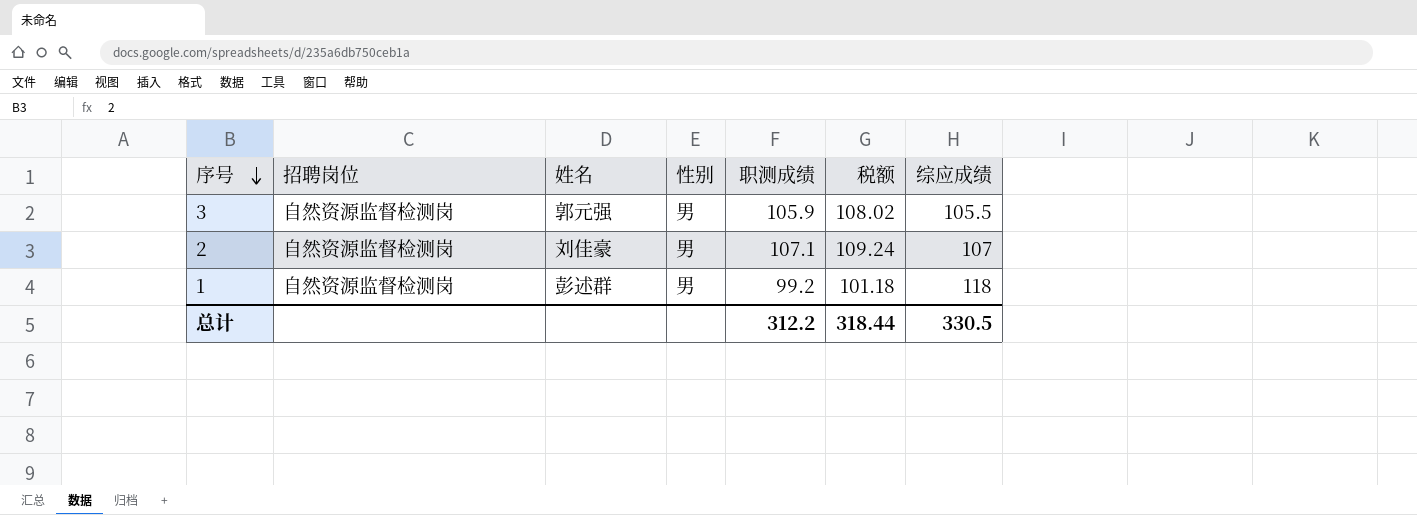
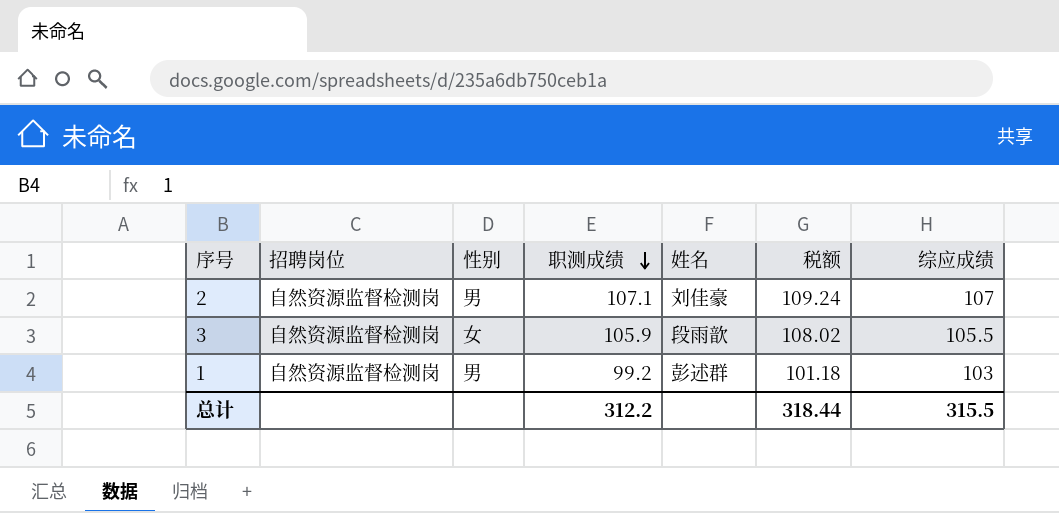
row order: 序号 descending -> 职测成绩 descending
column 姓名 | position: 3 -> 5
3 | 性别: 男 -> 女
3 | 姓名: 郭元强 -> 段雨歆
1 | 综应成绩: 118 -> 103
总计 | 综应成绩: 330.5 -> 315.5

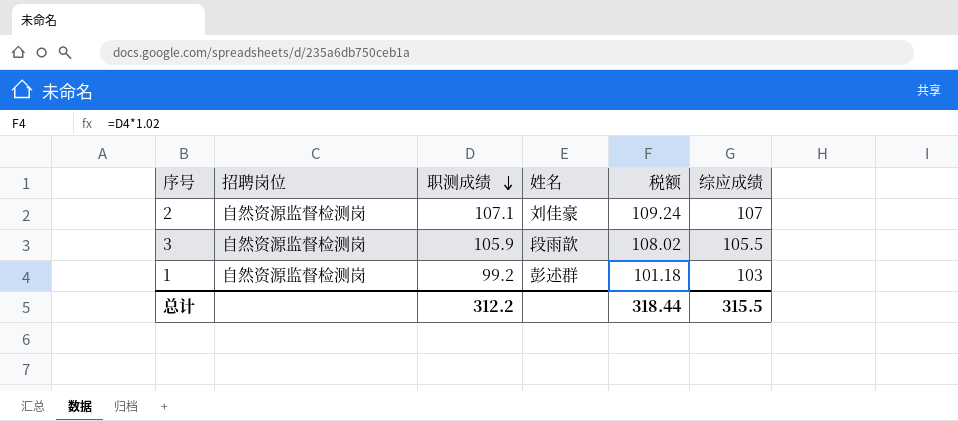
column 性别 | position: 3 -> none

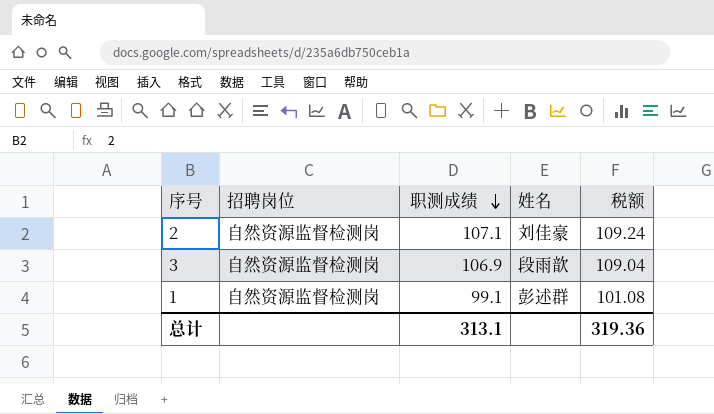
column 综应成绩 | position: 6 -> none
3 | 职测成绩: 105.9 -> 106.9
3 | 税额: 108.02 -> 109.04
1 | 职测成绩: 99.2 -> 99.1
1 | 税额: 101.18 -> 101.08
总计 | 职测成绩: 312.2 -> 313.1
总计 | 税额: 318.44 -> 319.36

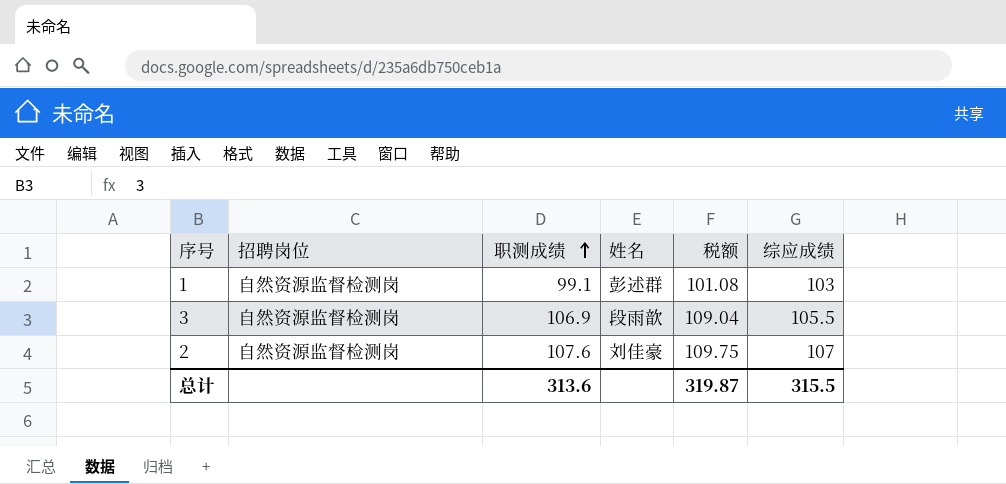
row order: 职测成绩 descending -> 职测成绩 ascending
column 综应成绩 | position: none -> 6
2 | 职测成绩: 107.1 -> 107.6
2 | 税额: 109.24 -> 109.75
总计 | 职测成绩: 313.1 -> 313.6
总计 | 税额: 319.36 -> 319.87

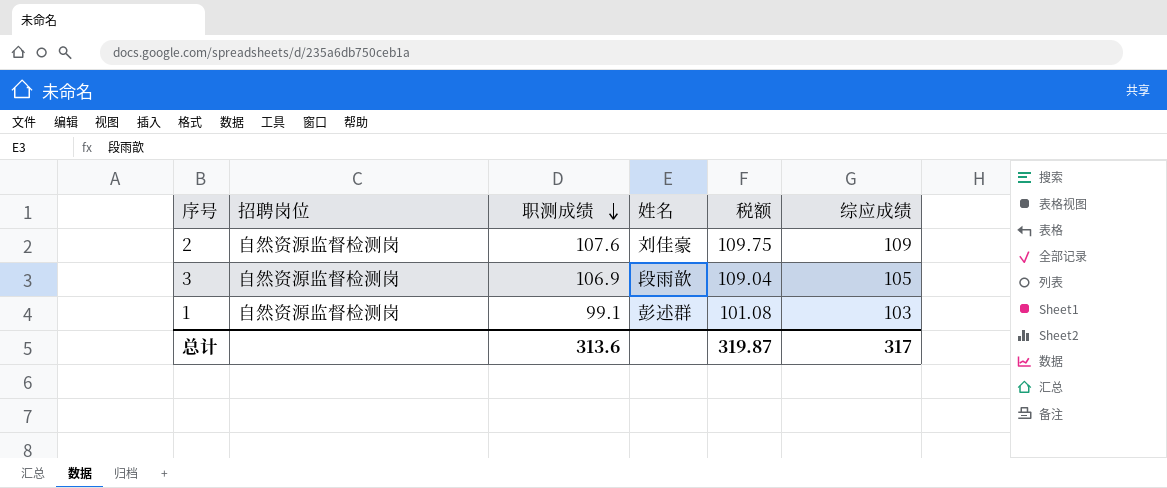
row order: 职测成绩 ascending -> 职测成绩 descending
2 | 综应成绩: 107 -> 109
3 | 综应成绩: 105.5 -> 105
总计 | 综应成绩: 315.5 -> 317

